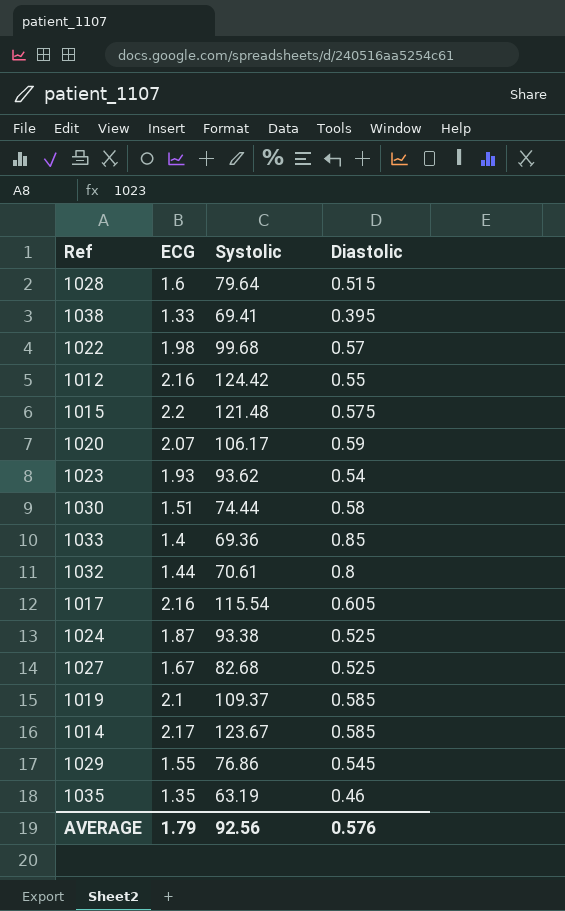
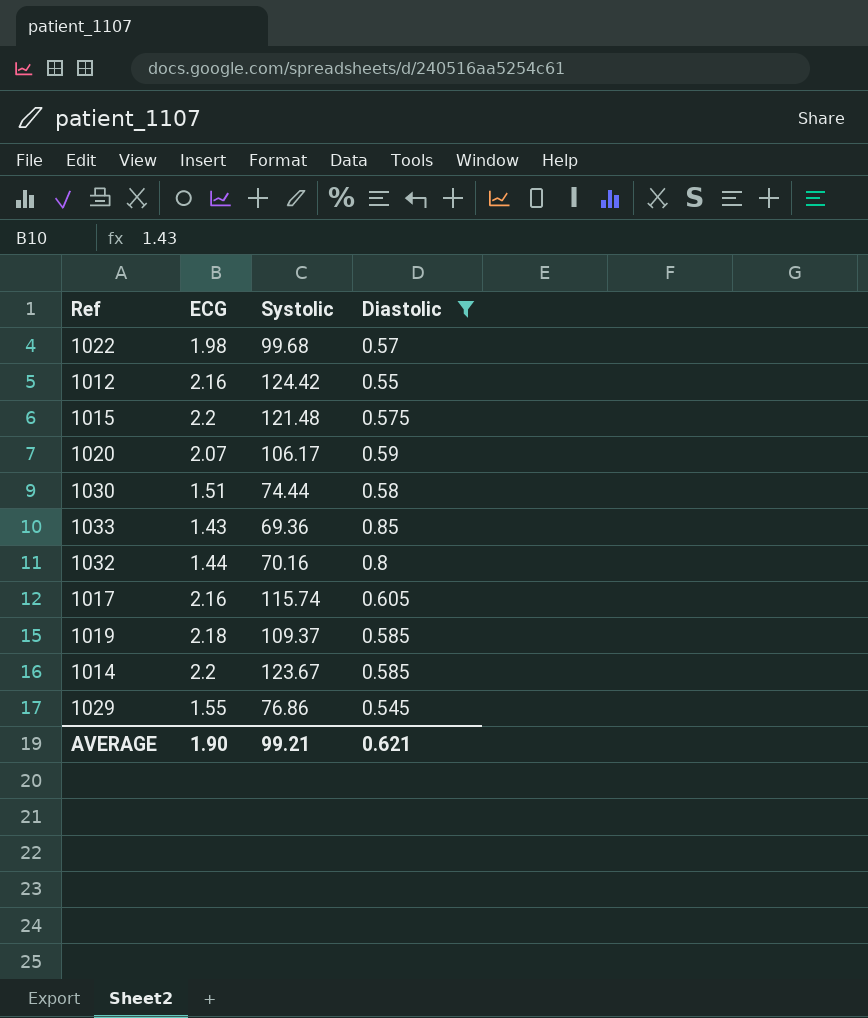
filter: none -> Diastolic >= 0.545
1033 | ECG: 1.4 -> 1.43
1032 | Systolic: 70.61 -> 70.16
1017 | Systolic: 115.54 -> 115.74
1019 | ECG: 2.1 -> 2.18
1014 | ECG: 2.17 -> 2.2
AVERAGE | ECG: 1.79 -> 1.90
AVERAGE | Systolic: 92.56 -> 99.21
AVERAGE | Diastolic: 0.576 -> 0.621

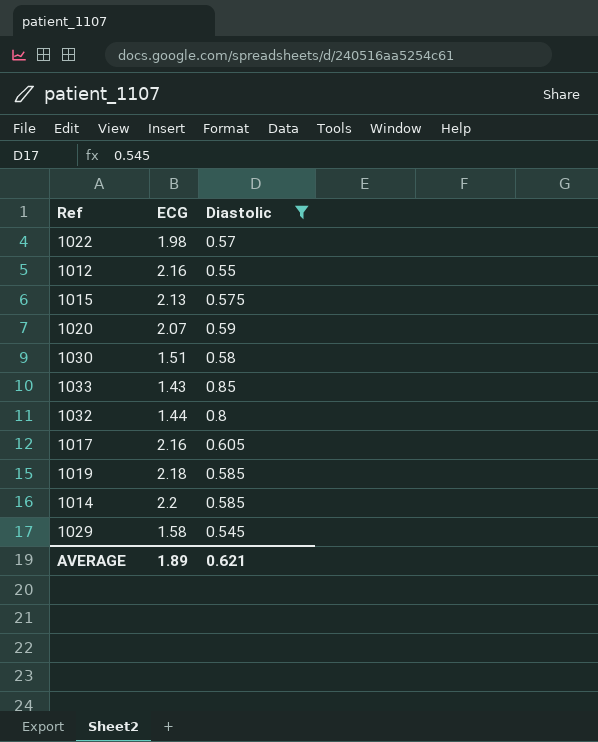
column Systolic | position: 3 -> none
1015 | ECG: 2.2 -> 2.13
1029 | ECG: 1.55 -> 1.58
AVERAGE | ECG: 1.90 -> 1.89

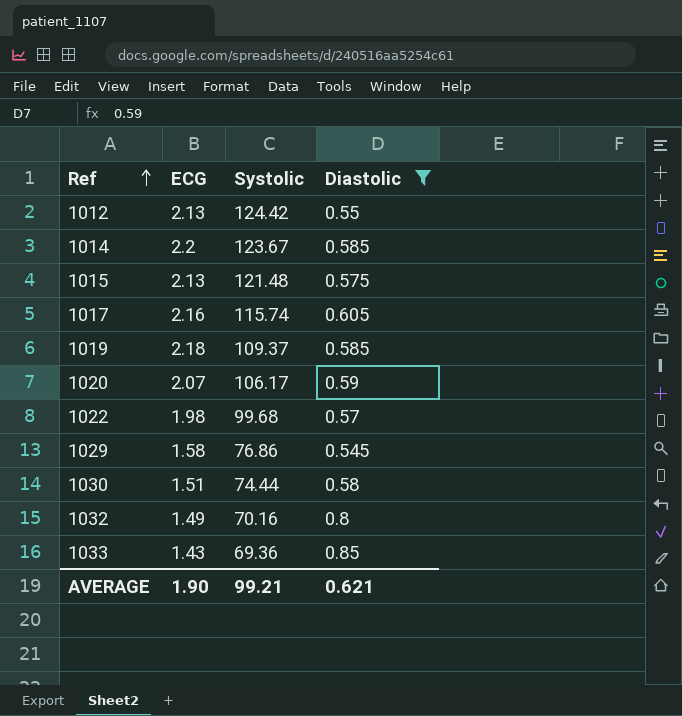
row order: none -> Ref ascending
column Systolic | position: none -> 3
1012 | ECG: 2.16 -> 2.13
1032 | ECG: 1.44 -> 1.49
AVERAGE | ECG: 1.89 -> 1.90

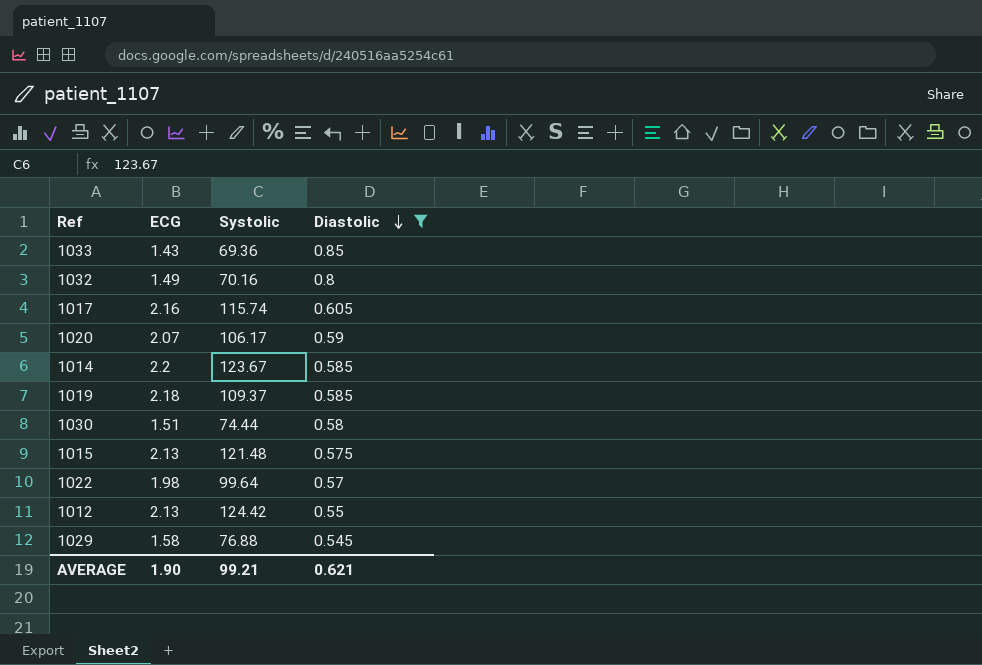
row order: Ref ascending -> Diastolic descending
1022 | Systolic: 99.68 -> 99.64
1029 | Systolic: 76.86 -> 76.88

